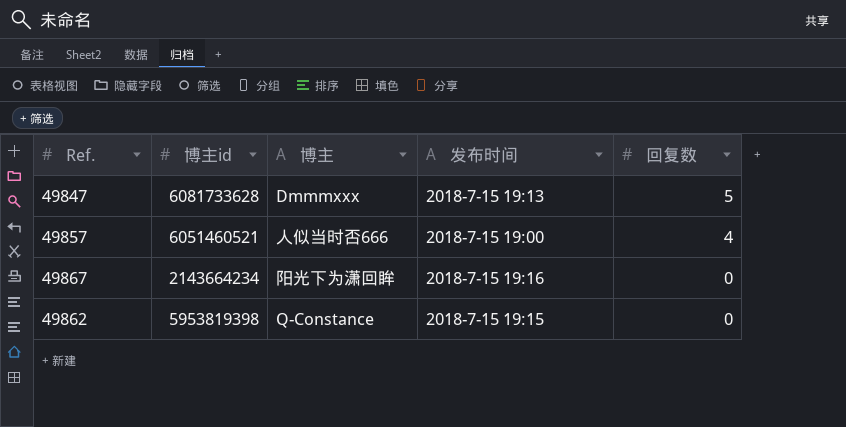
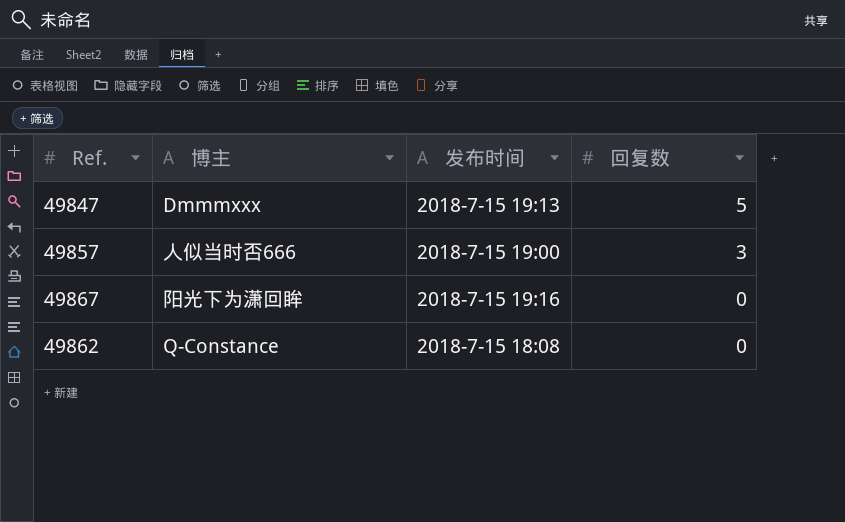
column 博主id | position: 2 -> none
49857 | 回复数: 4 -> 3
49862 | 发布时间: 2018-7-15 19:15 -> 2018-7-15 18:08

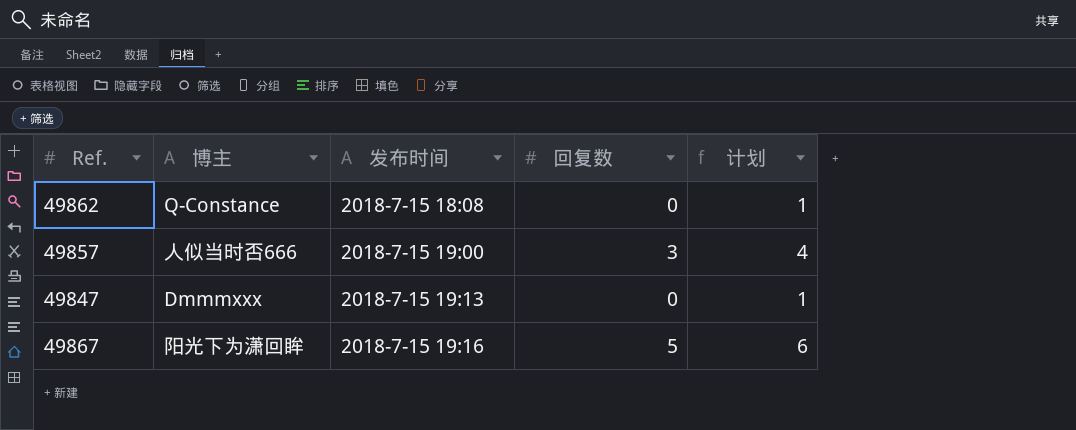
row order: 回复数 descending -> 发布时间 ascending
column 计划 | formula: none -> [回复数] + 1
49847 | 回复数: 5 -> 0
49867 | 回复数: 0 -> 5

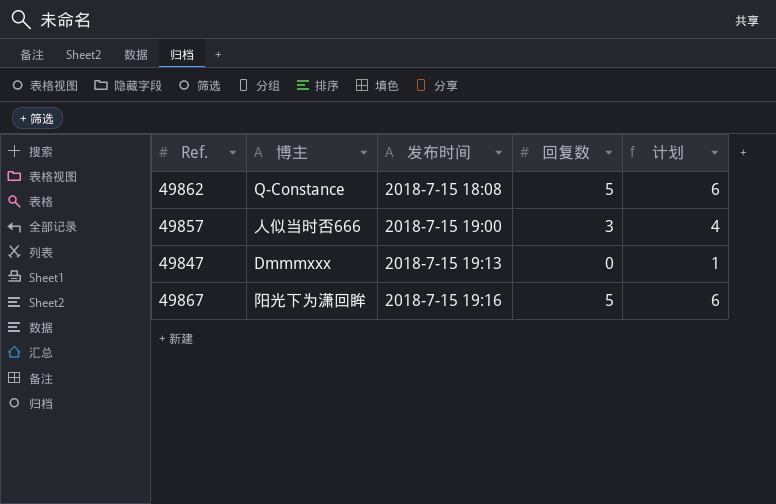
49862 | 回复数: 0 -> 5
49862 | 计划: 1 -> 6

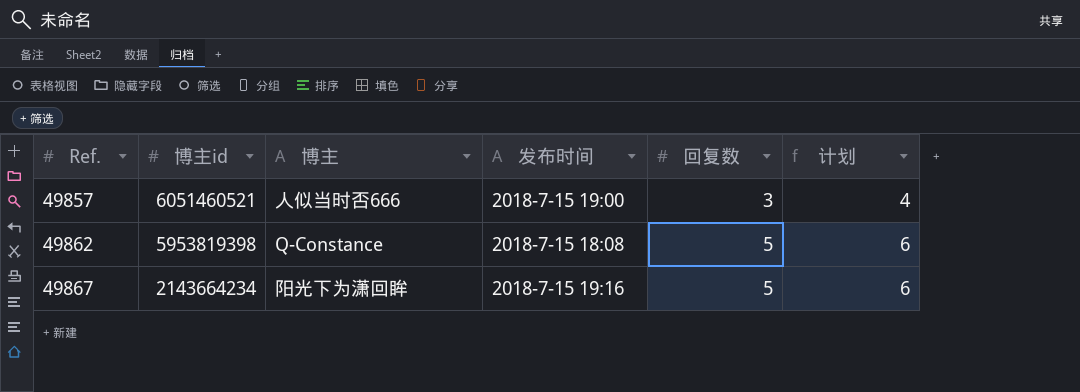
row order: 发布时间 ascending -> Ref. ascending
column 博主id | position: none -> 2
row 49847: Dmmmxxx | 2018-7-15 19:13 | 0 | 1 -> none

